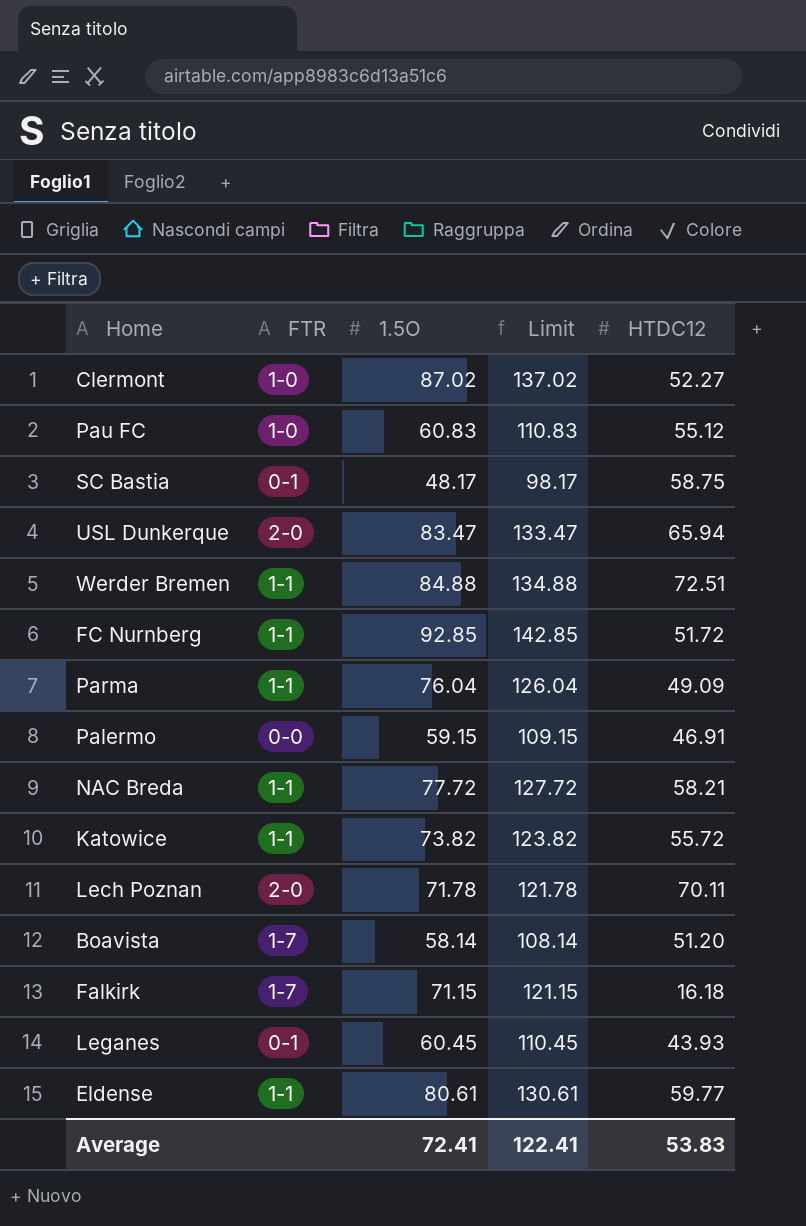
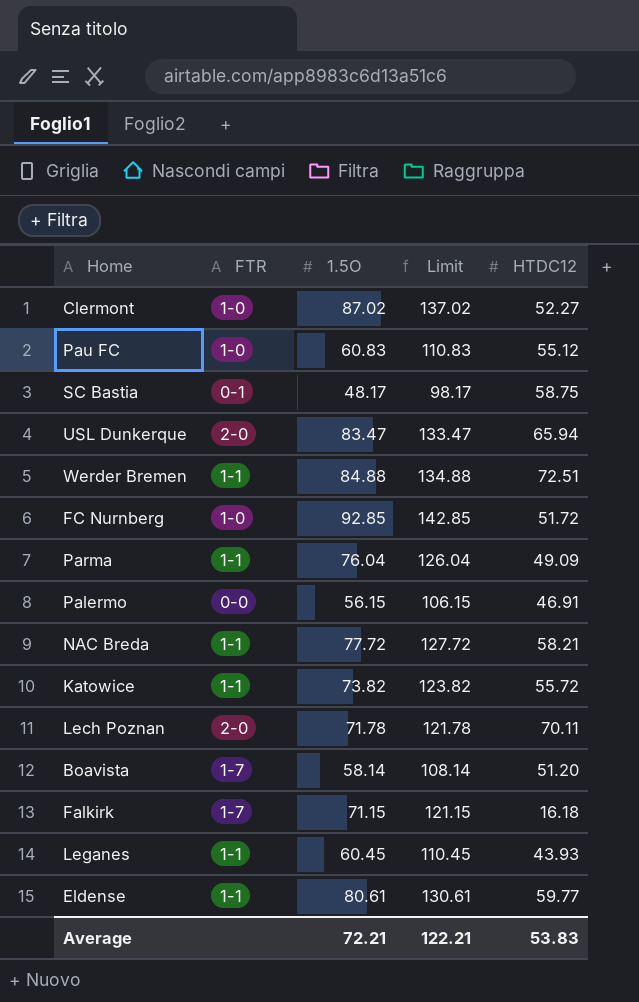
FC Nurnberg | FTR: 1-1 -> 1-0
Palermo | 1.5O: 59.15 -> 56.15
Palermo | Limit: 109.15 -> 106.15
Leganes | FTR: 0-1 -> 1-1
Average | 1.5O: 72.41 -> 72.21
Average | Limit: 122.41 -> 122.21

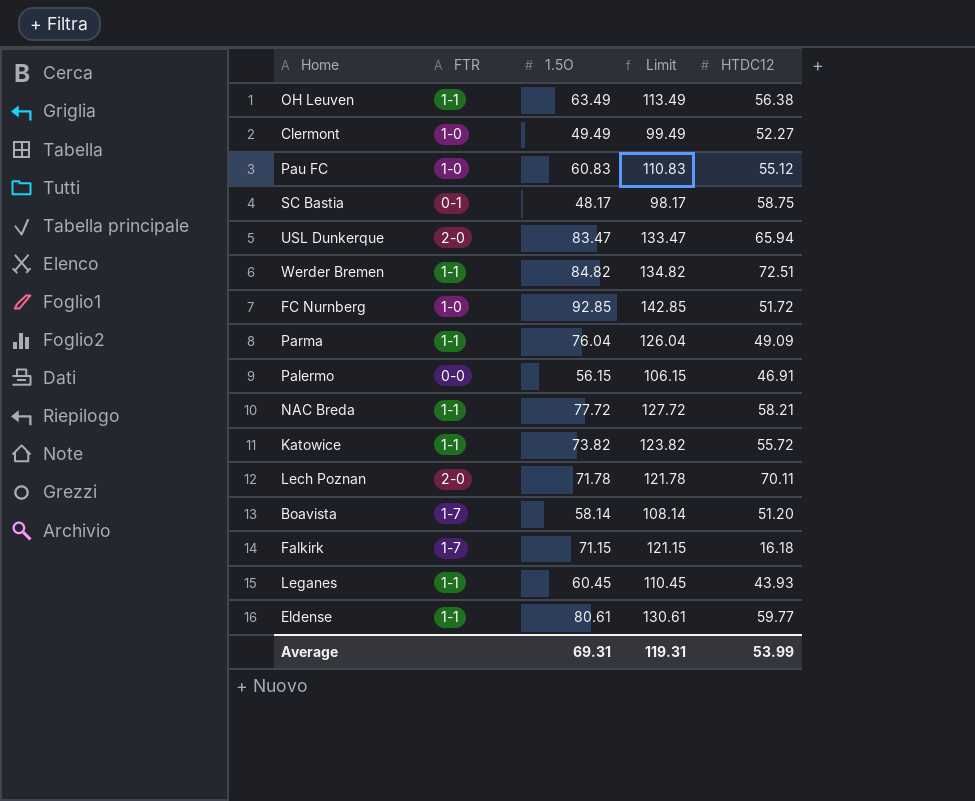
row OH Leuven: none -> 1-1 | 63.49 | 113.49 | 56.38
Clermont | 1.5O: 87.02 -> 49.49
Clermont | Limit: 137.02 -> 99.49
Werder Bremen | 1.5O: 84.88 -> 84.82
Werder Bremen | Limit: 134.88 -> 134.82
Average | 1.5O: 72.21 -> 69.31
Average | Limit: 122.21 -> 119.31
Average | HTDC12: 53.83 -> 53.99

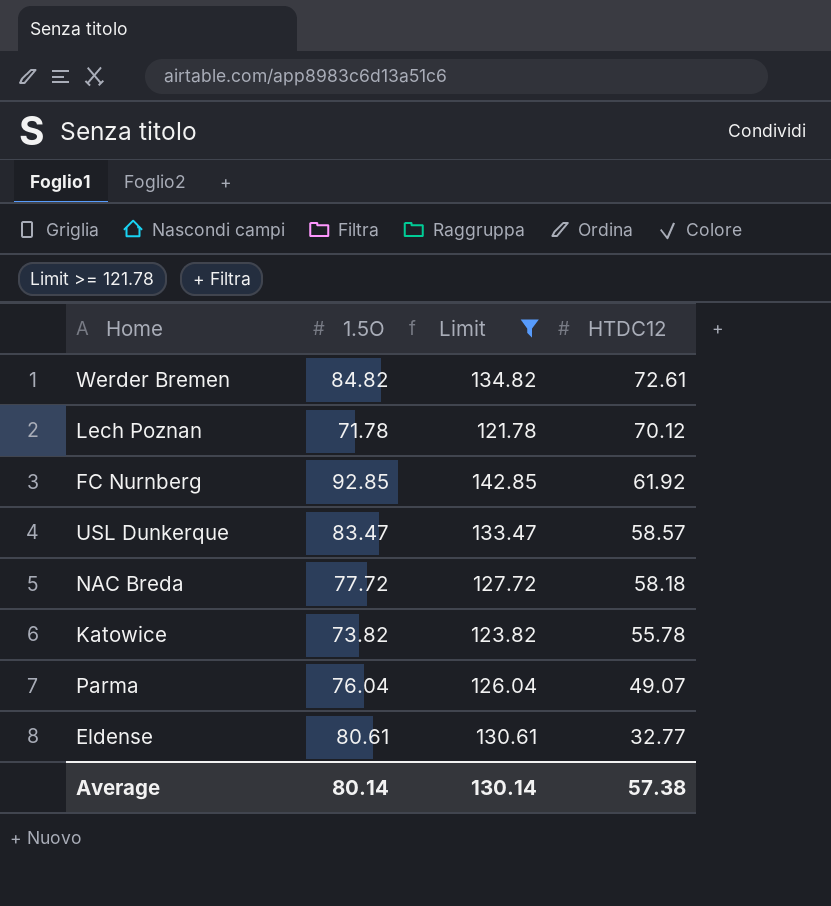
filter: none -> Limit >= 121.78
row order: none -> HTDC12 descending
column FTR | position: 2 -> none
Werder Bremen | HTDC12: 72.51 -> 72.61
Lech Poznan | HTDC12: 70.11 -> 70.12
FC Nurnberg | HTDC12: 51.72 -> 61.92
USL Dunkerque | HTDC12: 65.94 -> 58.57
NAC Breda | HTDC12: 58.21 -> 58.18
Katowice | HTDC12: 55.72 -> 55.78
Parma | HTDC12: 49.09 -> 49.07
Eldense | HTDC12: 59.77 -> 32.77
Average | 1.5O: 69.31 -> 80.14
Average | Limit: 119.31 -> 130.14
Average | HTDC12: 53.99 -> 57.38

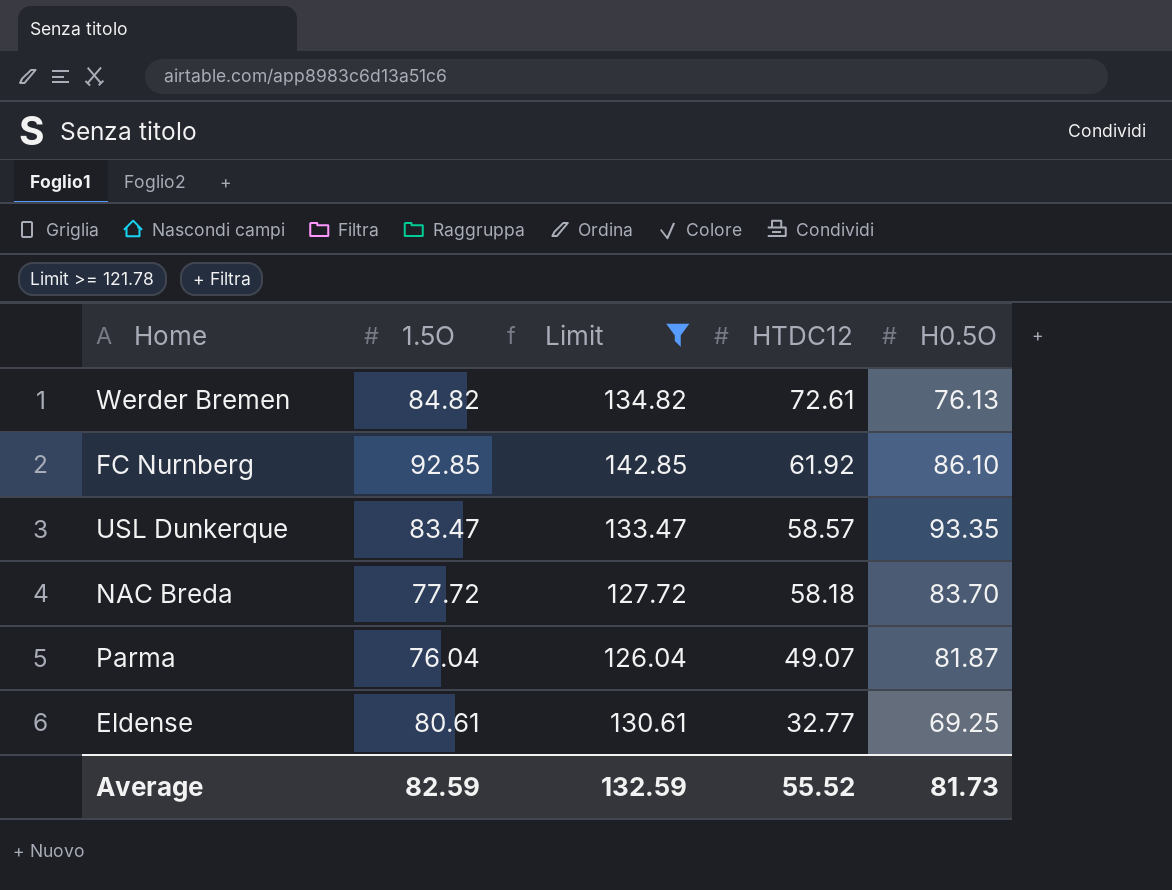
column H0.5O | position: none -> 5
row Lech Poznan: 71.78 | 121.78 | 70.12 -> none
row Katowice: 73.82 | 123.82 | 55.78 -> none
Average | 1.5O: 80.14 -> 82.59
Average | Limit: 130.14 -> 132.59
Average | HTDC12: 57.38 -> 55.52

